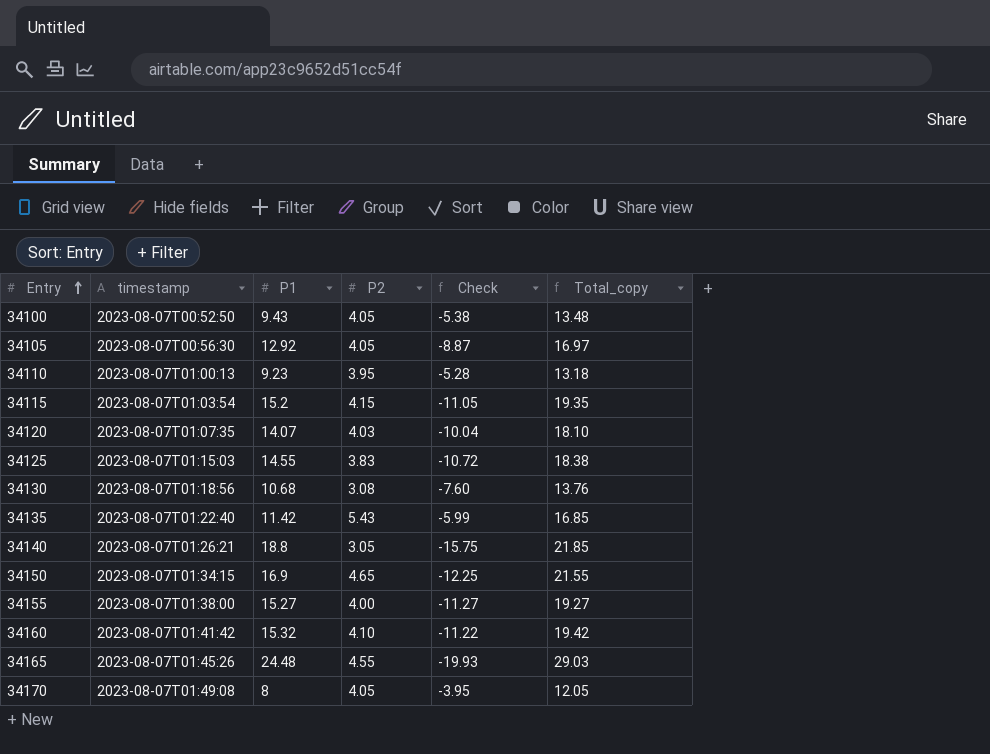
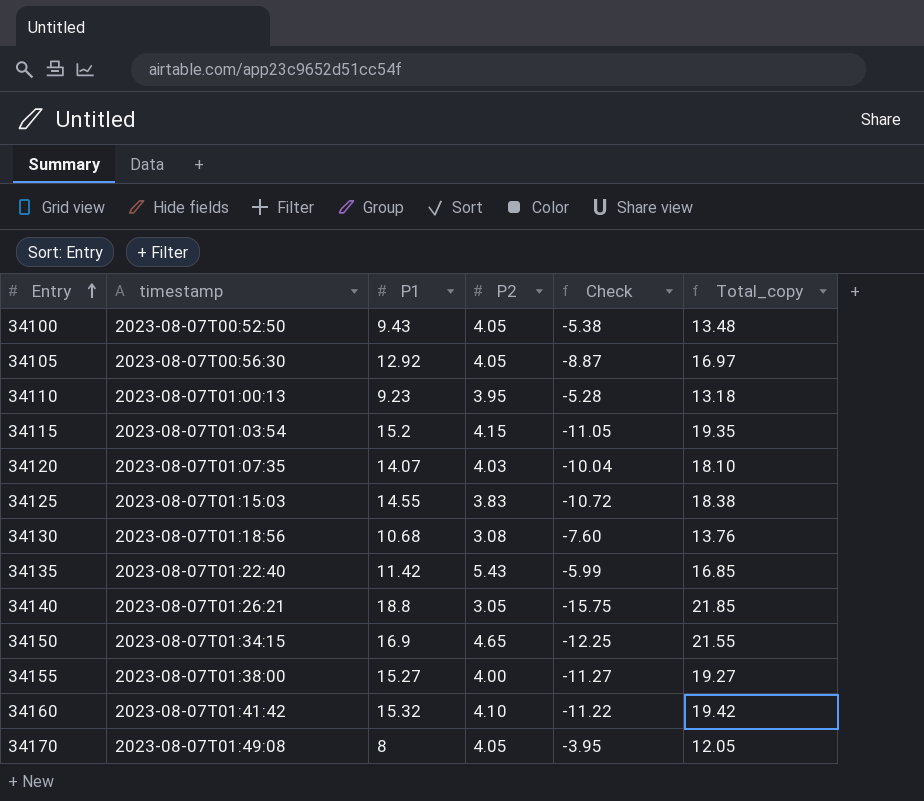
row 34165: 2023-08-07T01:45:26 | 24.48 | 4.55 | -19.93 | 29.03 -> none

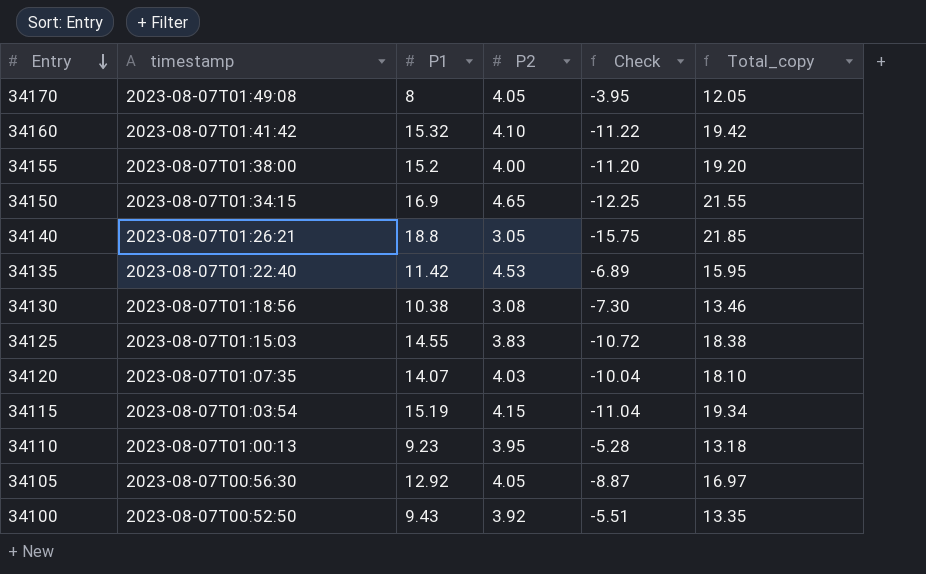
row order: Entry ascending -> Entry descending
34155 | P1: 15.27 -> 15.2
34155 | Check: -11.27 -> -11.20
34155 | Total_copy: 19.27 -> 19.20
34135 | P2: 5.43 -> 4.53
34135 | Check: -5.99 -> -6.89
34135 | Total_copy: 16.85 -> 15.95
34130 | P1: 10.68 -> 10.38
34130 | Check: -7.60 -> -7.30
34130 | Total_copy: 13.76 -> 13.46
34115 | P1: 15.2 -> 15.19
34115 | Check: -11.05 -> -11.04
34115 | Total_copy: 19.35 -> 19.34
34100 | P2: 4.05 -> 3.92
34100 | Check: -5.38 -> -5.51
34100 | Total_copy: 13.48 -> 13.35

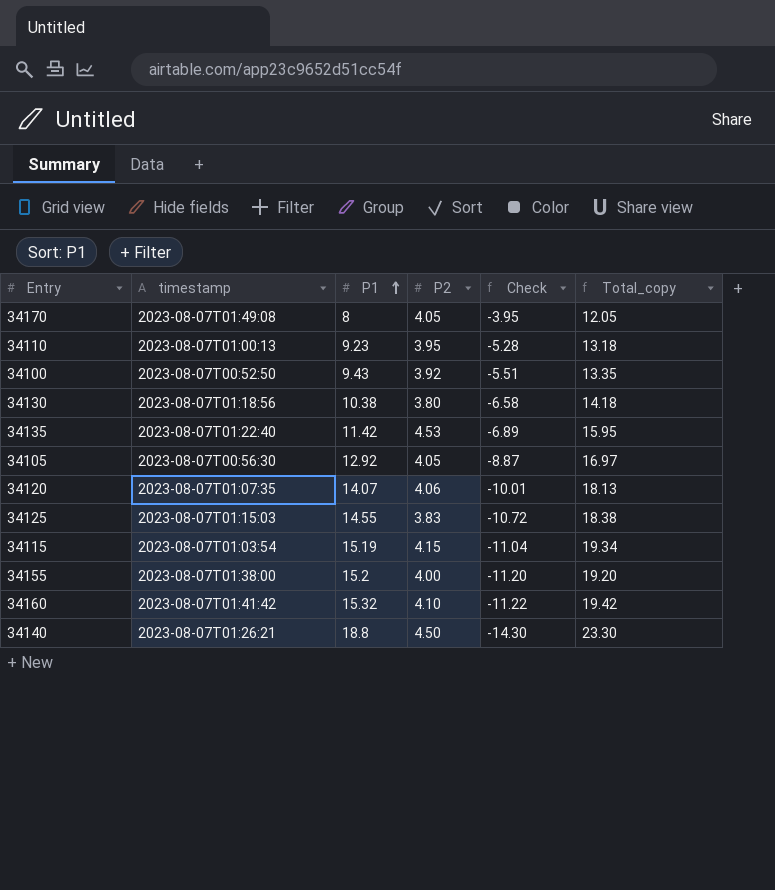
row order: Entry descending -> P1 ascending
row 34150: 2023-08-07T01:34:15 | 16.9 | 4.65 | -12.25 | 21.55 -> none
34130 | P2: 3.08 -> 3.80
34130 | Check: -7.30 -> -6.58
34130 | Total_copy: 13.46 -> 14.18
34120 | P2: 4.03 -> 4.06
34120 | Check: -10.04 -> -10.01
34120 | Total_copy: 18.10 -> 18.13
34140 | P2: 3.05 -> 4.50
34140 | Check: -15.75 -> -14.30
34140 | Total_copy: 21.85 -> 23.30

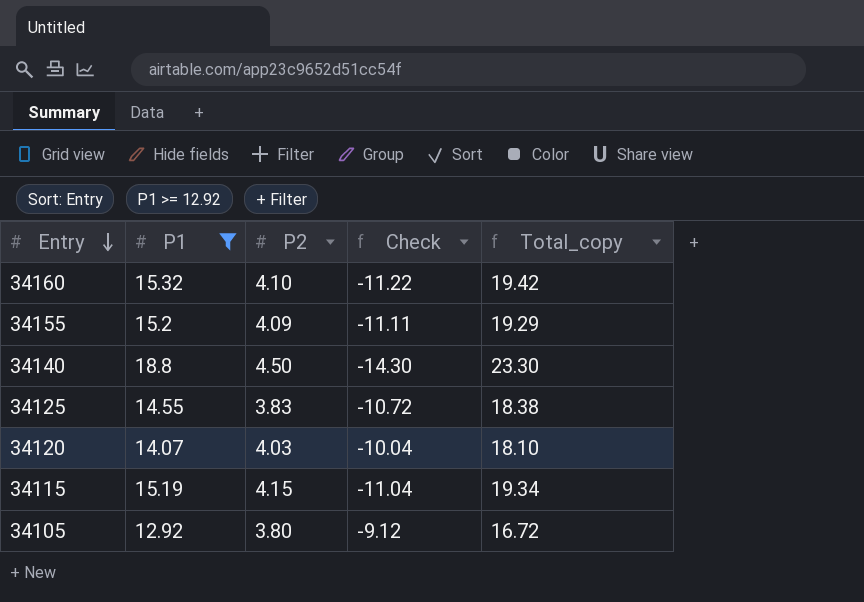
filter: none -> P1 >= 12.92
row order: P1 ascending -> Entry descending
column timestamp | position: 2 -> none
34155 | P2: 4.00 -> 4.09
34155 | Check: -11.20 -> -11.11
34155 | Total_copy: 19.20 -> 19.29
34120 | P2: 4.06 -> 4.03
34120 | Check: -10.01 -> -10.04
34120 | Total_copy: 18.13 -> 18.10
34105 | P2: 4.05 -> 3.80
34105 | Check: -8.87 -> -9.12
34105 | Total_copy: 16.97 -> 16.72

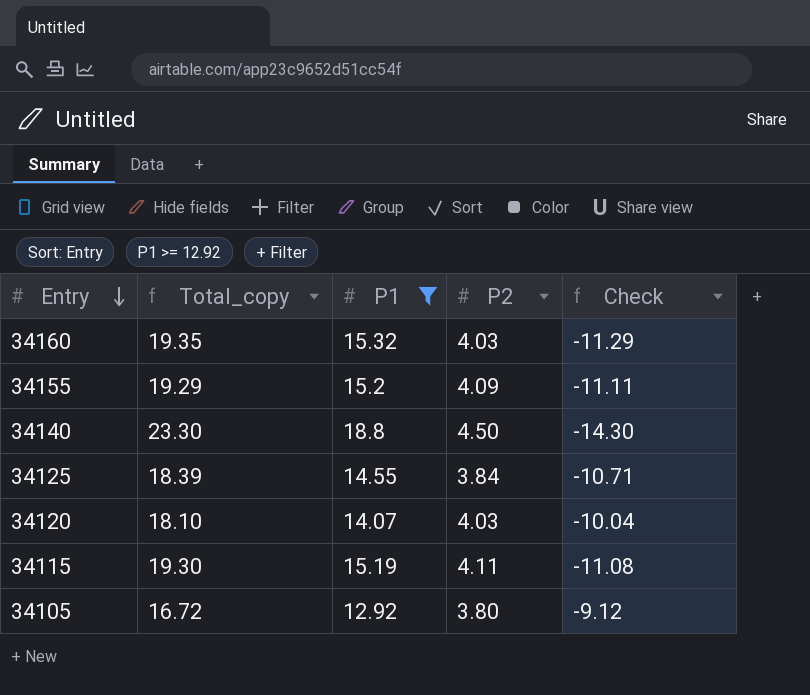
column Total_copy | position: 5 -> 2
34160 | Total_copy: 19.42 -> 19.35
34160 | P2: 4.10 -> 4.03
34160 | Check: -11.22 -> -11.29
34125 | Total_copy: 18.38 -> 18.39
34125 | P2: 3.83 -> 3.84
34125 | Check: -10.72 -> -10.71
34115 | Total_copy: 19.34 -> 19.30
34115 | P2: 4.15 -> 4.11
34115 | Check: -11.04 -> -11.08

